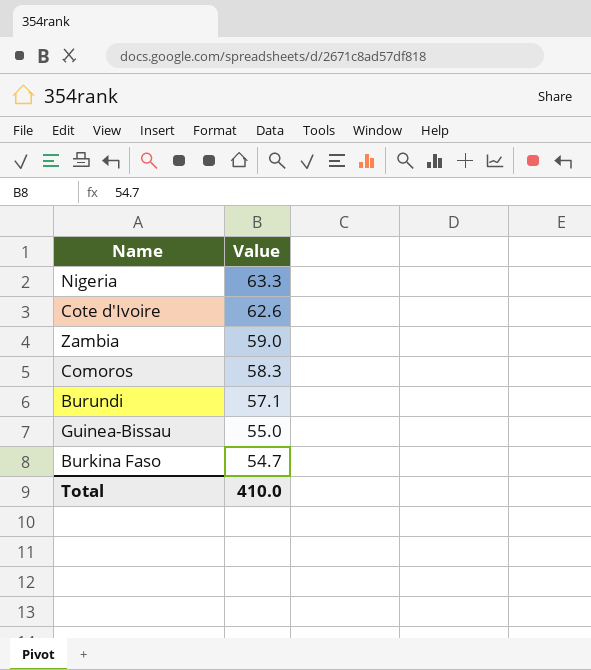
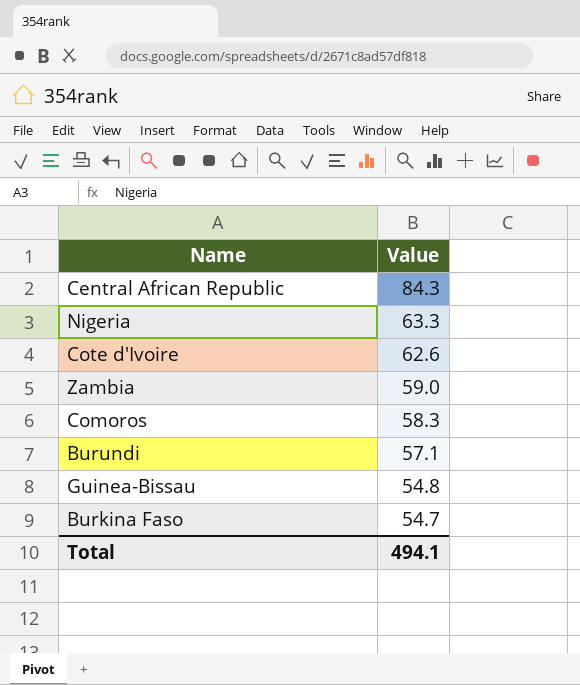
row Central African Republic: none -> 84.3
Guinea-Bissau | Value: 55.0 -> 54.8
Total | Value: 410.0 -> 494.1

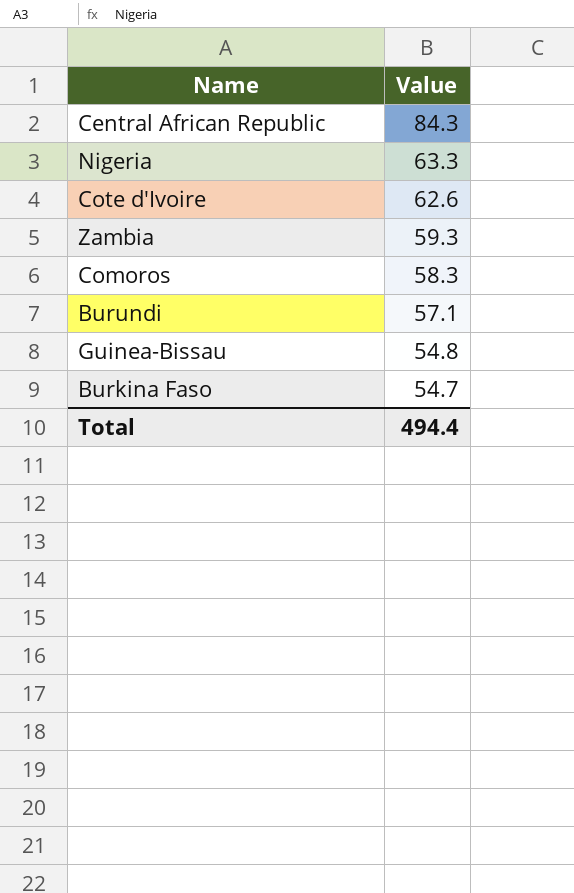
Zambia | Value: 59.0 -> 59.3
Total | Value: 494.1 -> 494.4

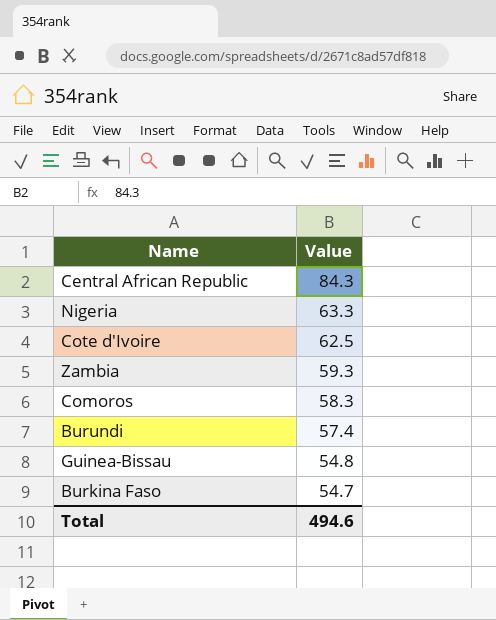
Cote d'Ivoire | Value: 62.6 -> 62.5
Burundi | Value: 57.1 -> 57.4
Total | Value: 494.4 -> 494.6

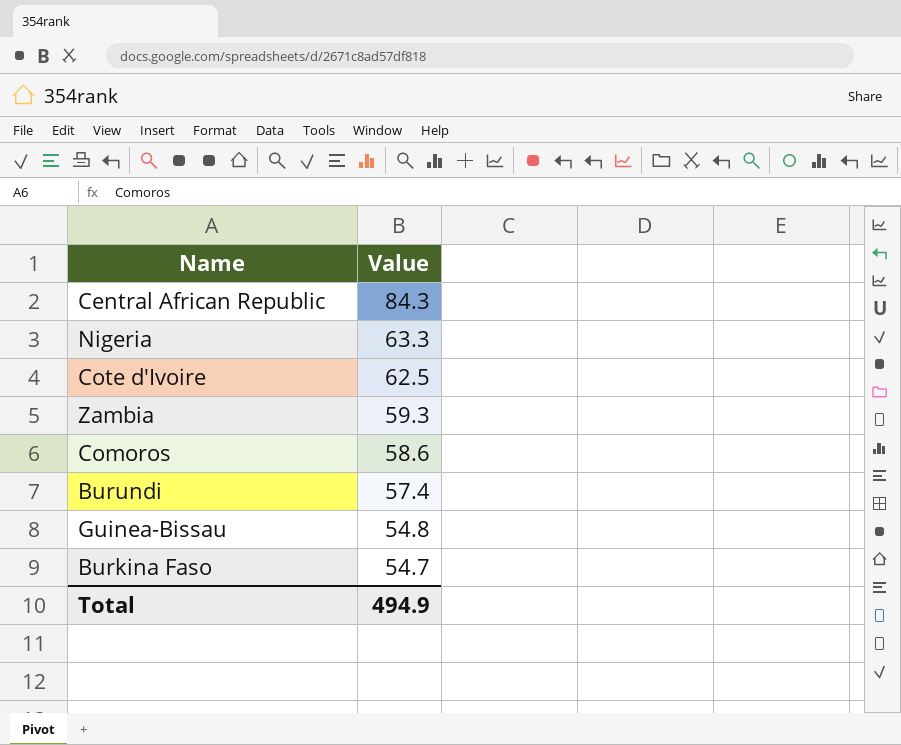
Comoros | Value: 58.3 -> 58.6
Total | Value: 494.6 -> 494.9

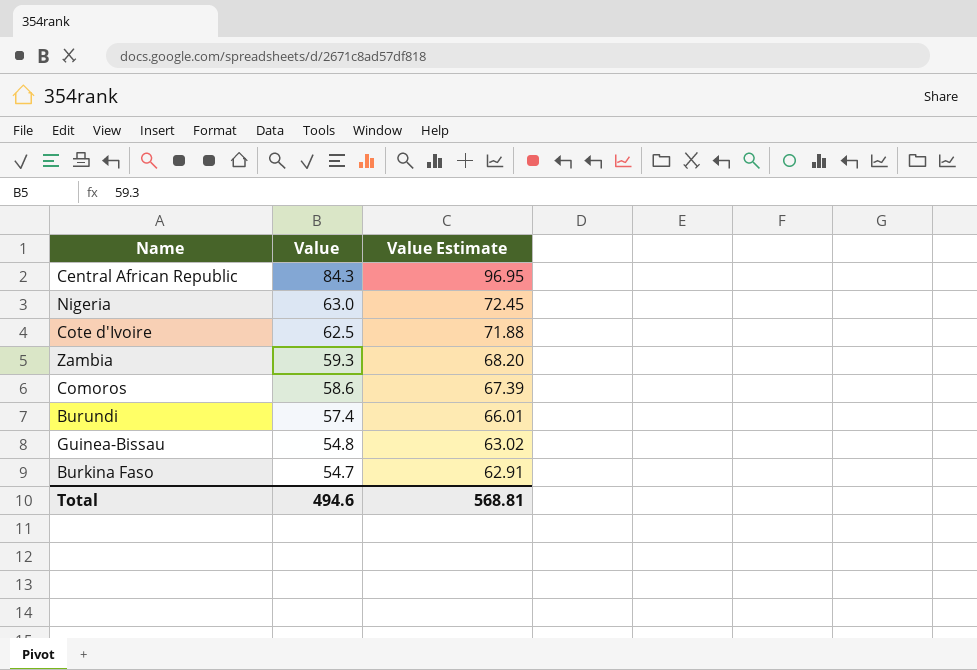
column Value Estimate | formula: none -> [Value] * 1.15
Nigeria | Value: 63.3 -> 63.0
Total | Value: 494.9 -> 494.6

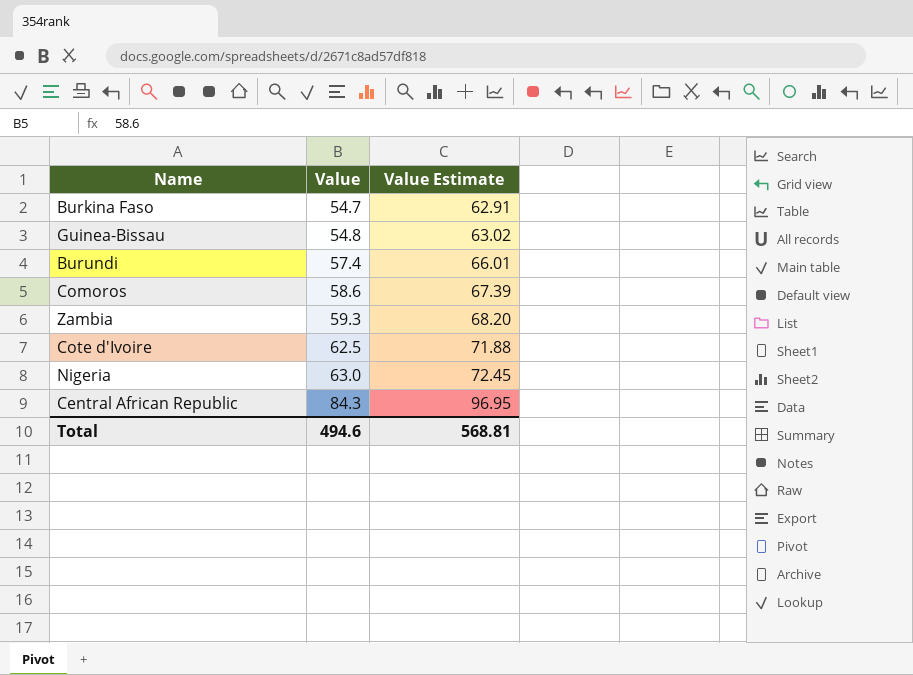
row order: Value descending -> Value ascending

